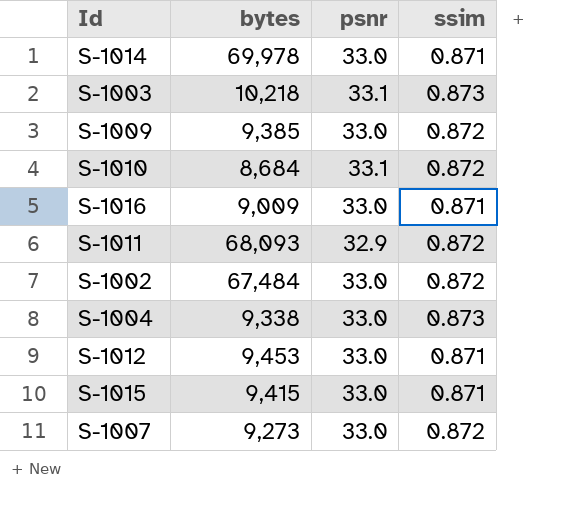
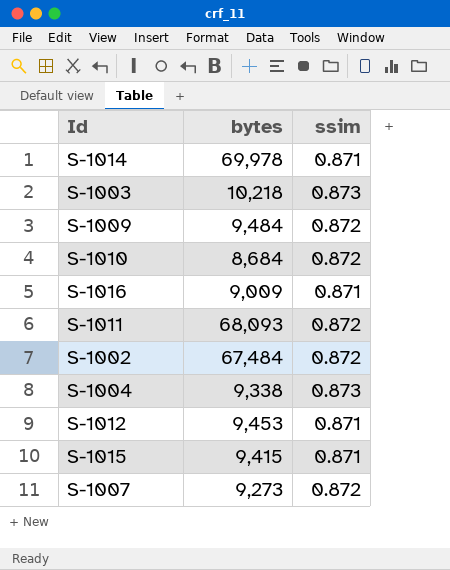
column psnr | position: 3 -> none
S-1009 | bytes: 9,385 -> 9,484

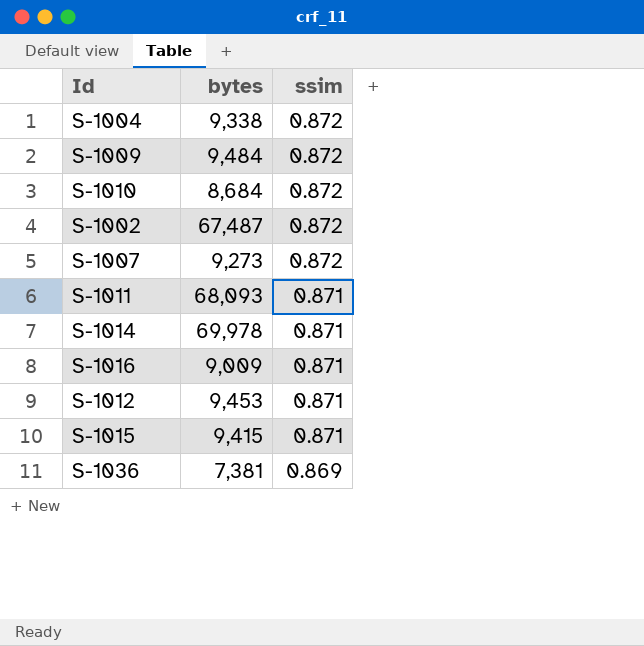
row order: none -> ssim descending
row S-1003: 10,218 | 0.873 -> none
S-1004 | ssim: 0.873 -> 0.872
S-1002 | bytes: 67,484 -> 67,487
S-1011 | ssim: 0.872 -> 0.871
row S-1036: none -> 7,381 | 0.869

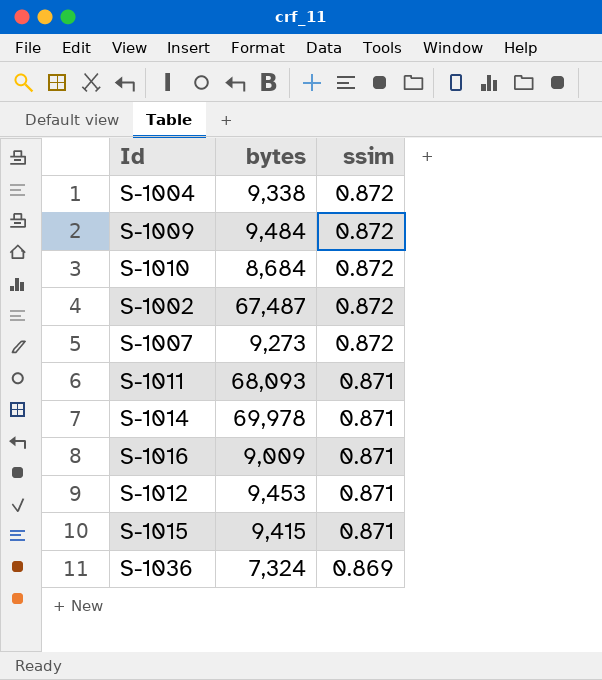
S-1036 | bytes: 7,381 -> 7,324

